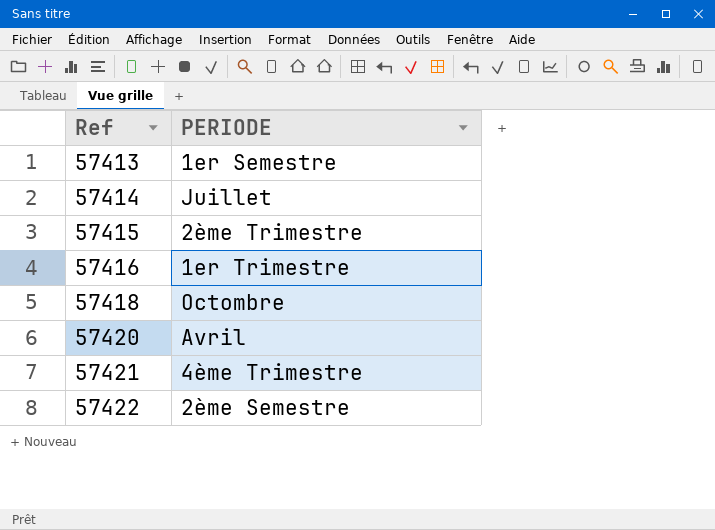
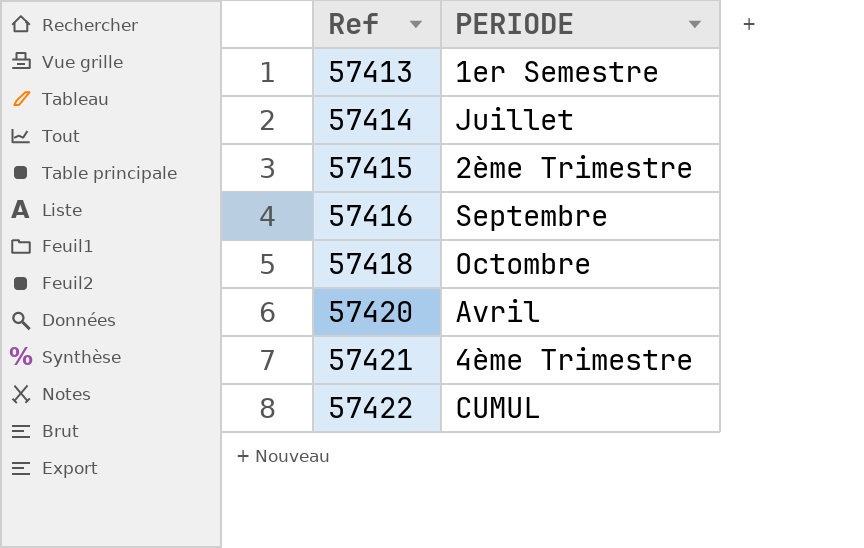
57416 | PERIODE: 1er Trimestre -> Septembre
57422 | PERIODE: 2ème Semestre -> CUMUL

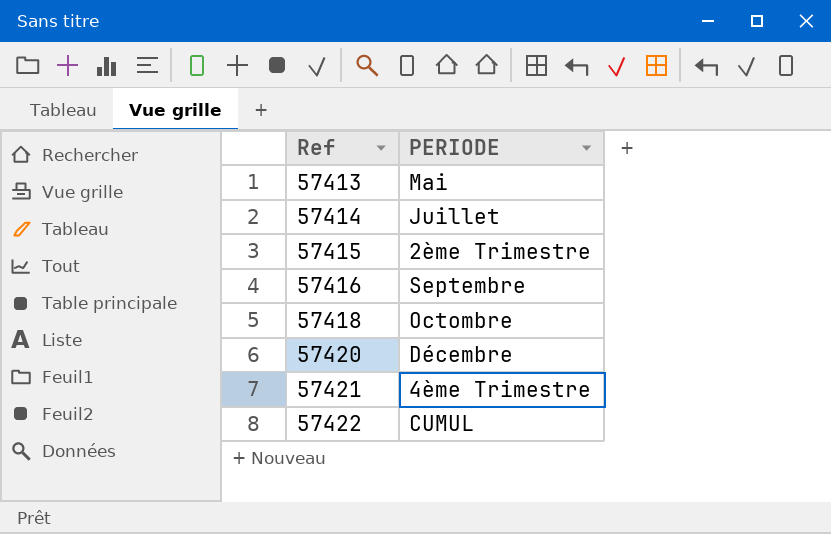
57413 | PERIODE: 1er Semestre -> Mai
57420 | PERIODE: Avril -> Décembre

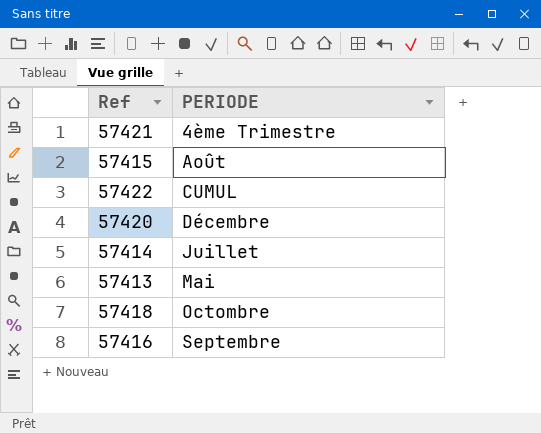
row order: Ref ascending -> PERIODE ascending
57415 | PERIODE: 2ème Trimestre -> Août

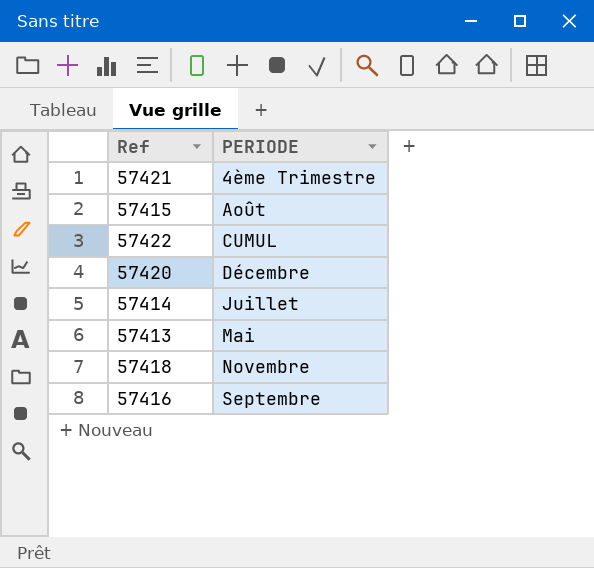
57418 | PERIODE: Octombre -> Novembre

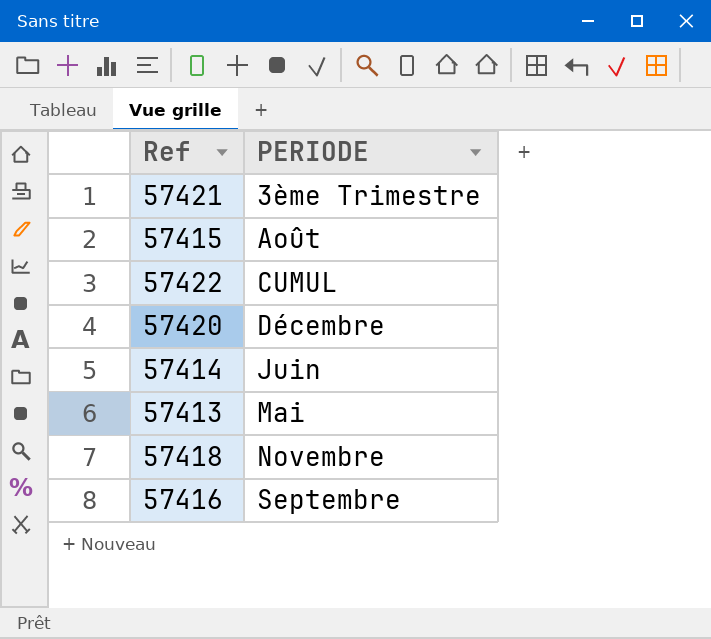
57421 | PERIODE: 4ème Trimestre -> 3ème Trimestre
57414 | PERIODE: Juillet -> Juin

